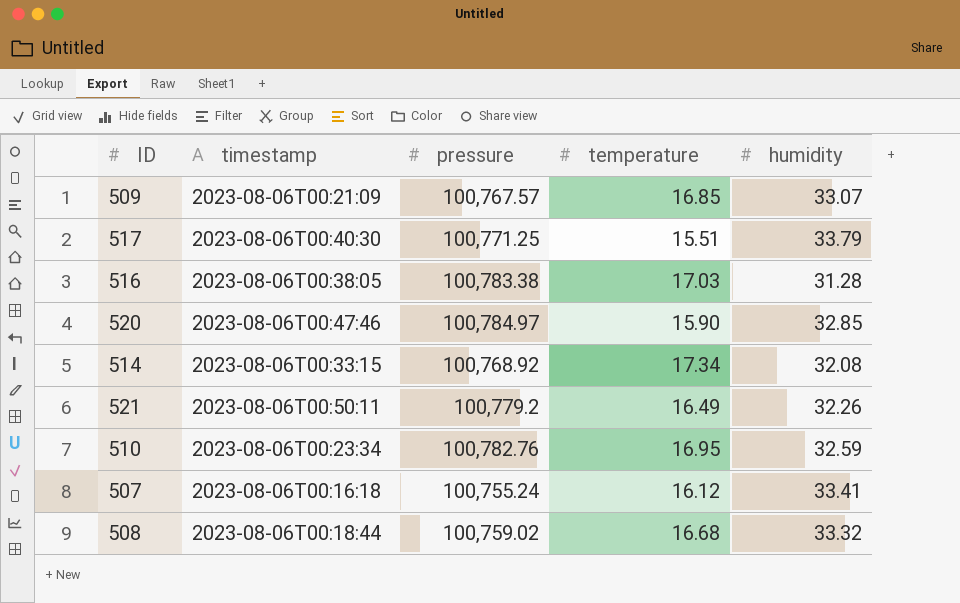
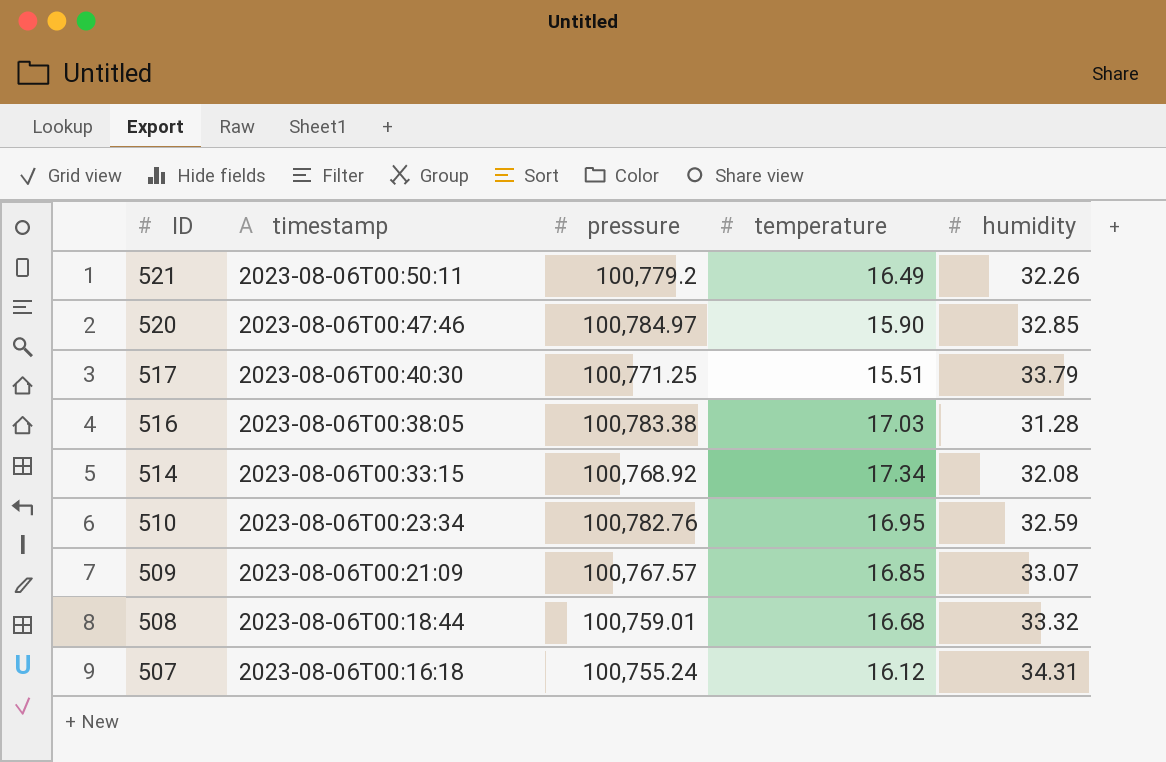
row order: none -> ID descending
508 | pressure: 100,759.02 -> 100,759.01
507 | humidity: 33.41 -> 34.31

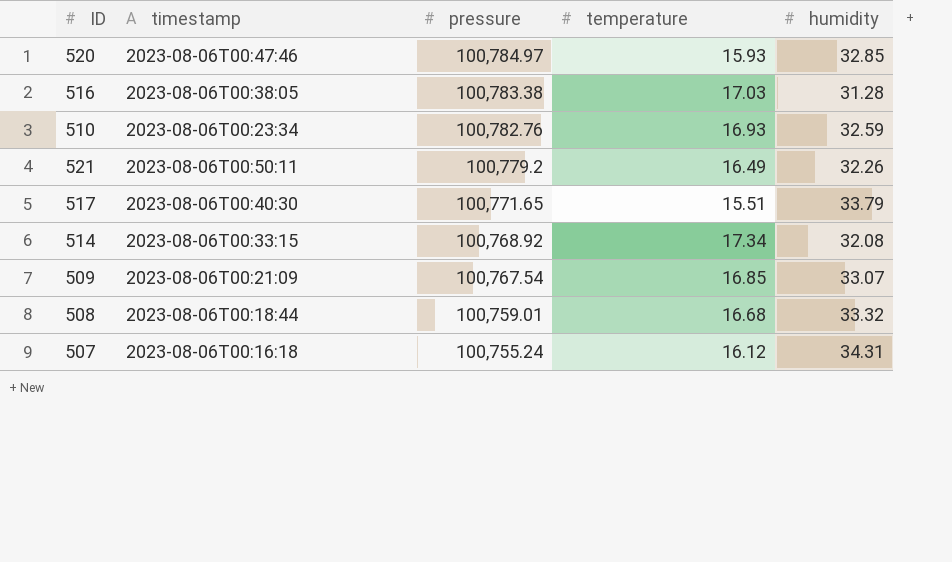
row order: ID descending -> pressure descending
520 | temperature: 15.90 -> 15.93
510 | temperature: 16.95 -> 16.93
517 | pressure: 100,771.25 -> 100,771.65
509 | pressure: 100,767.57 -> 100,767.54

